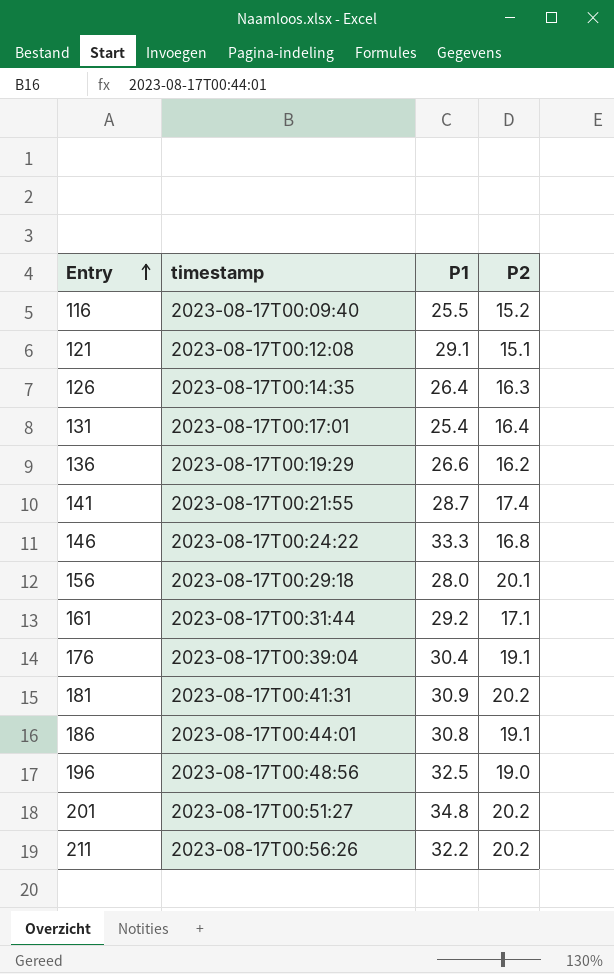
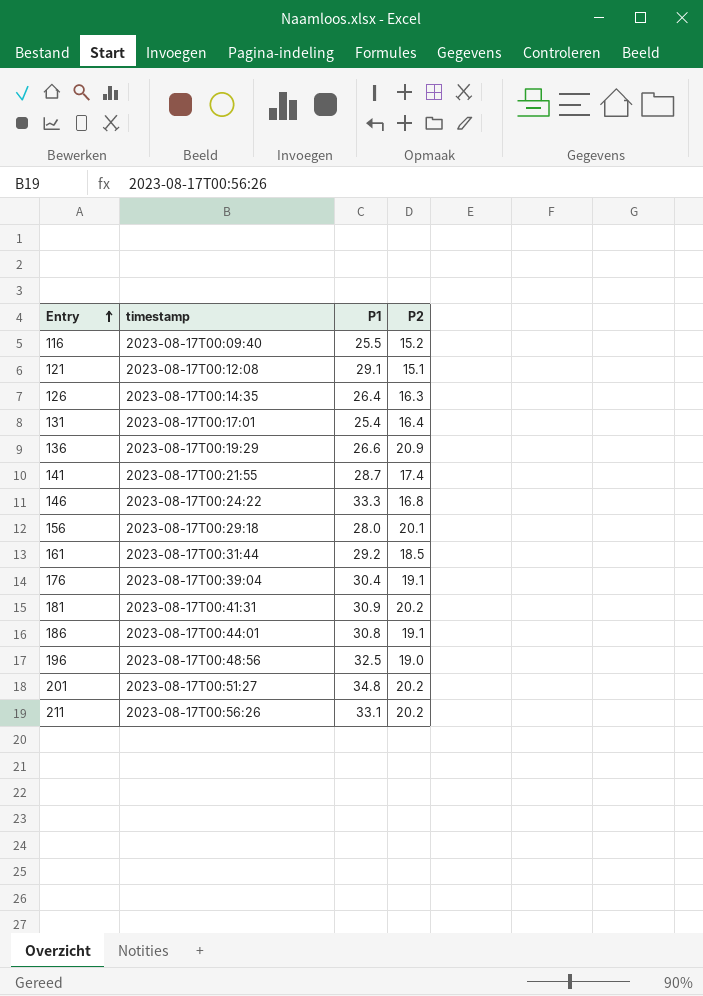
136 | P2: 16.2 -> 20.9
161 | P2: 17.1 -> 18.5
211 | P1: 32.2 -> 33.1

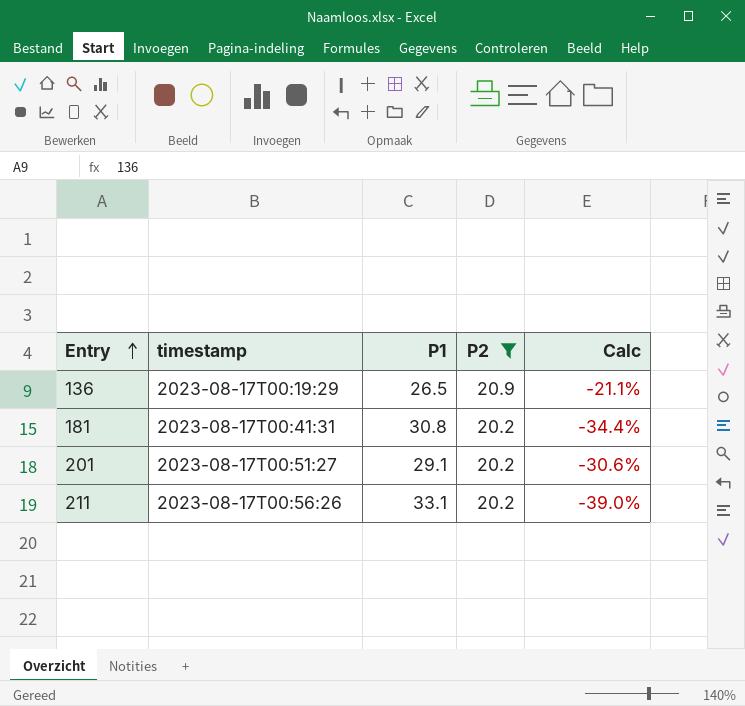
filter: none -> P2 >= 20.2
column Calc | formula: none -> ([P2] - [P1]) / [P1]
136 | P1: 26.6 -> 26.5
181 | P1: 30.9 -> 30.8
201 | P1: 34.8 -> 29.1

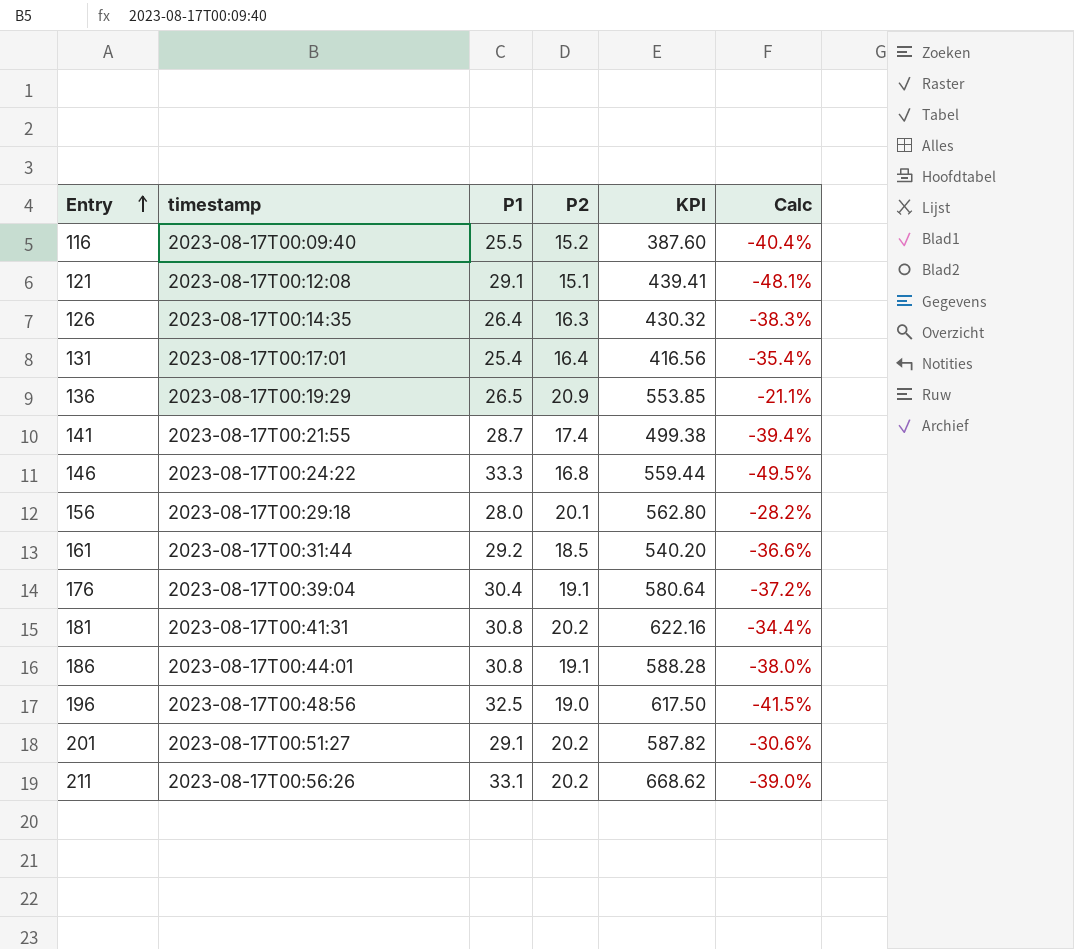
filter: P2 >= 20.2 -> none
column KPI | formula: none -> [P1] * [P2]

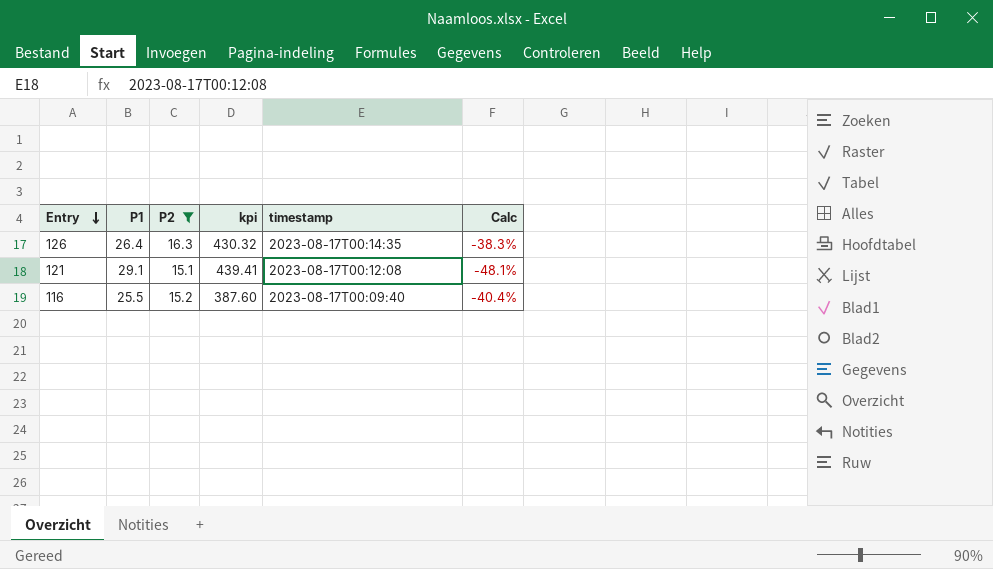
filter: none -> P2 <= 16.3
row order: Entry ascending -> Entry descending
column name: KPI -> kpi
column timestamp | position: 2 -> 5

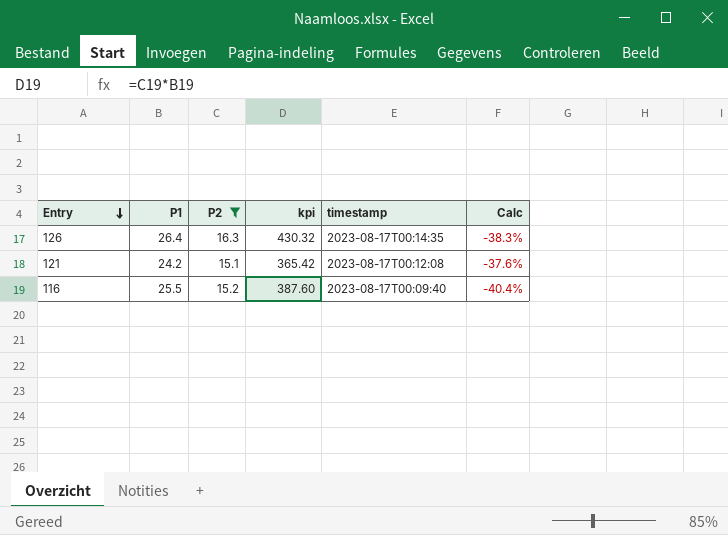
121 | P1: 29.1 -> 24.2
121 | kpi: 439.41 -> 365.42
121 | Calc: -48.1% -> -37.6%

